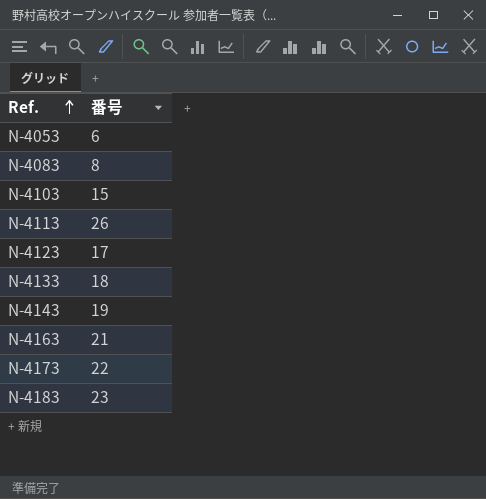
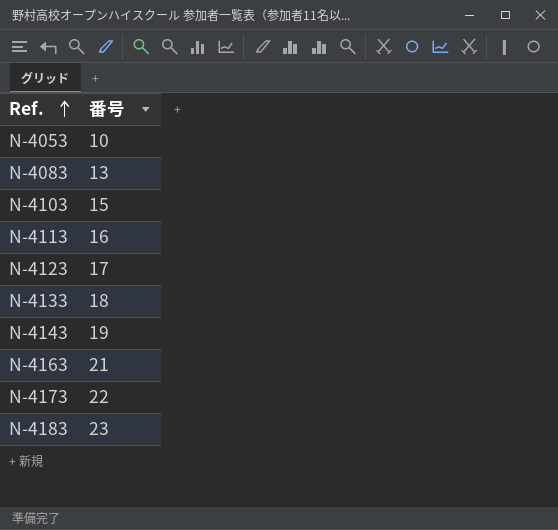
N-4053 | 番号: 6 -> 10
N-4083 | 番号: 8 -> 13
N-4113 | 番号: 26 -> 16

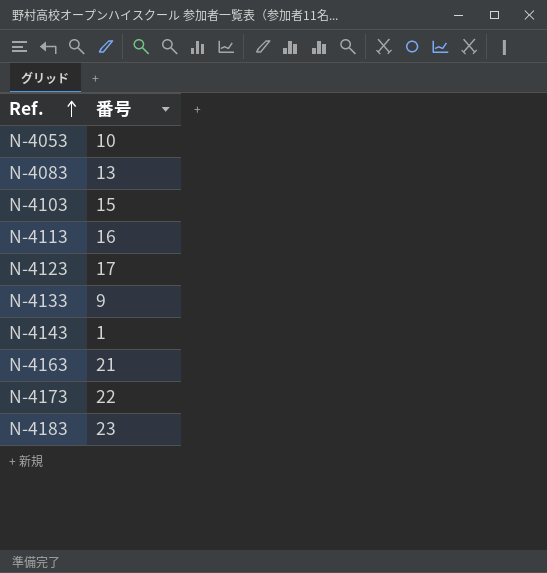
N-4133 | 番号: 18 -> 9
N-4143 | 番号: 19 -> 1

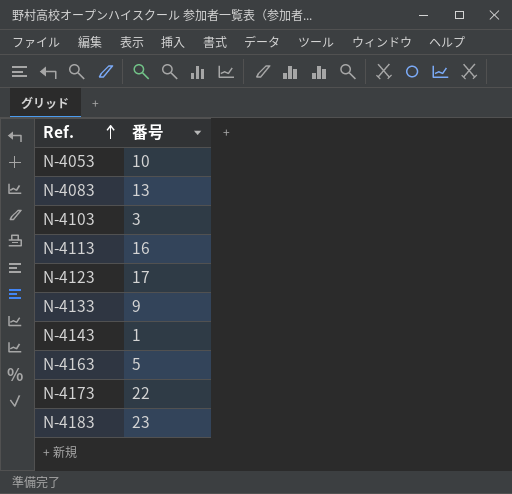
N-4103 | 番号: 15 -> 3
N-4163 | 番号: 21 -> 5

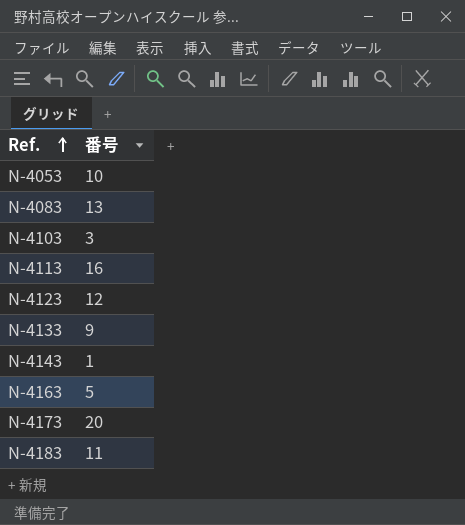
N-4123 | 番号: 17 -> 12
N-4173 | 番号: 22 -> 20
N-4183 | 番号: 23 -> 11

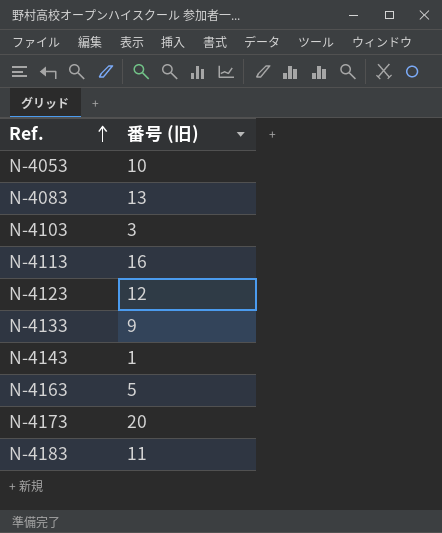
column name: 番号 -> 番号 (旧)

